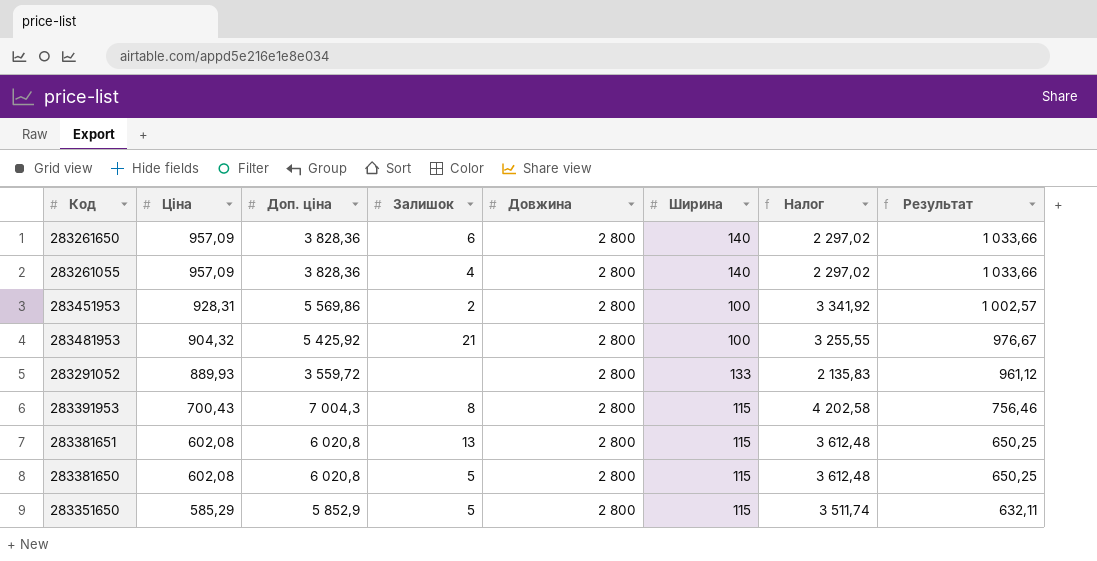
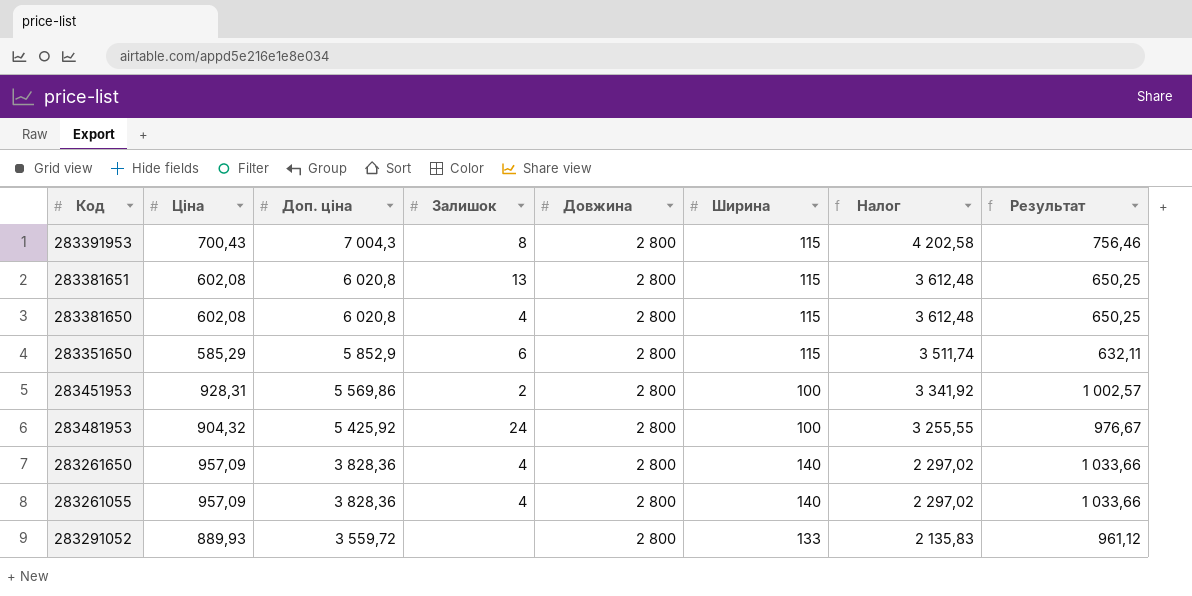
row order: Ціна descending -> Доп. ціна descending
283381650 | Залишок: 5 -> 4
283351650 | Залишок: 5 -> 6
283481953 | Залишок: 21 -> 24
283261650 | Залишок: 6 -> 4

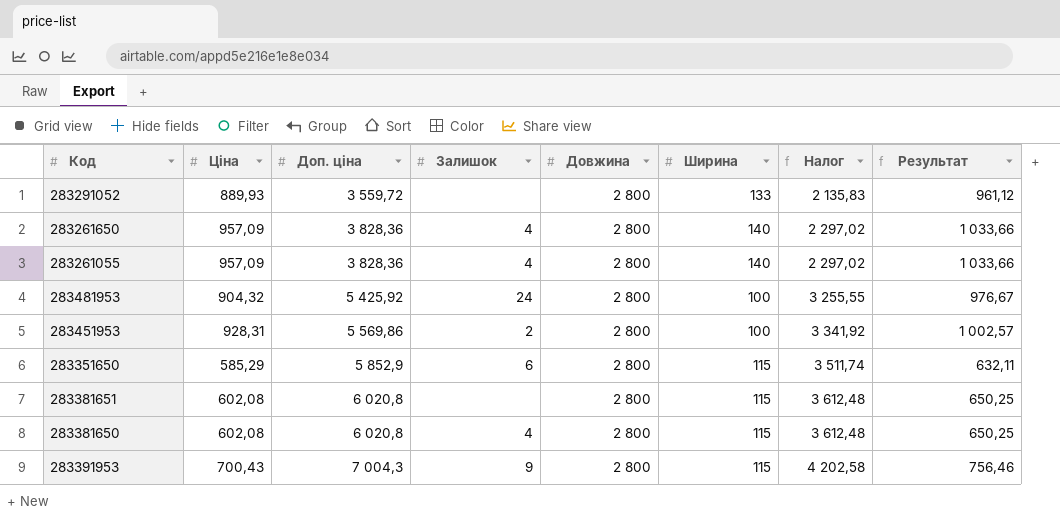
row order: Доп. ціна descending -> Доп. ціна ascending
283381651 | Залишок: 13 -> none
283391953 | Залишок: 8 -> 9

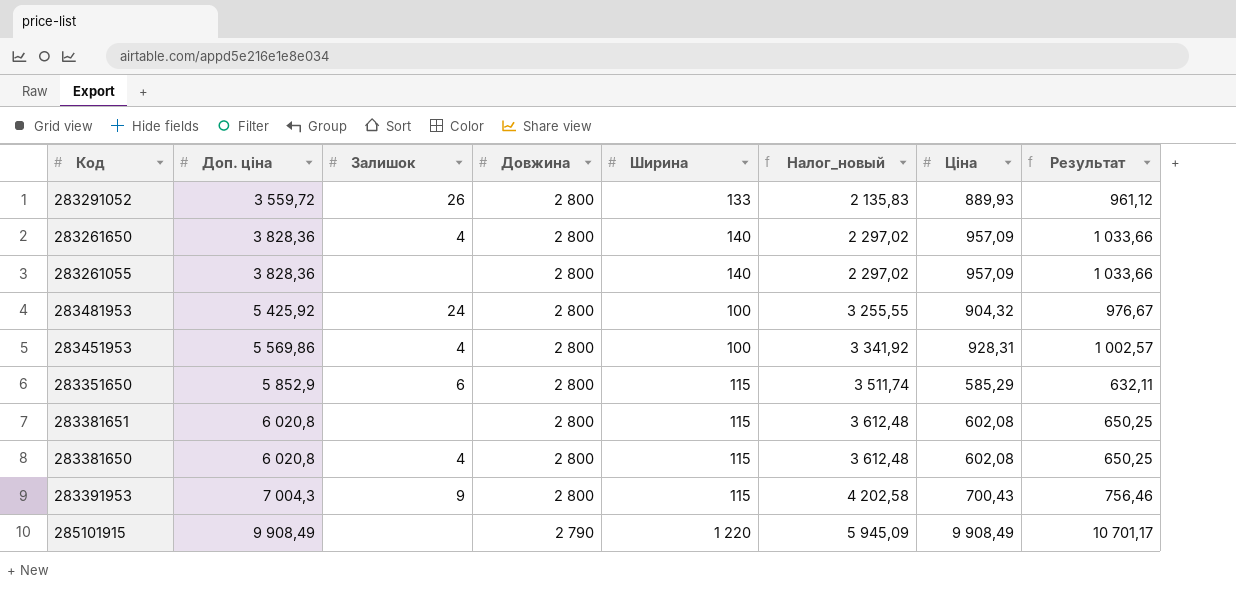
column name: Налог -> Налог_новый
column Ціна | position: 2 -> 7
283291052 | Залишок: none -> 26
283261055 | Залишок: 4 -> none
283451953 | Залишок: 2 -> 4
row 285101915: none -> 9 908,49 | none | 2 790 | 1 220 | 5 945,09 | 9 908,49 | 10 701,17

